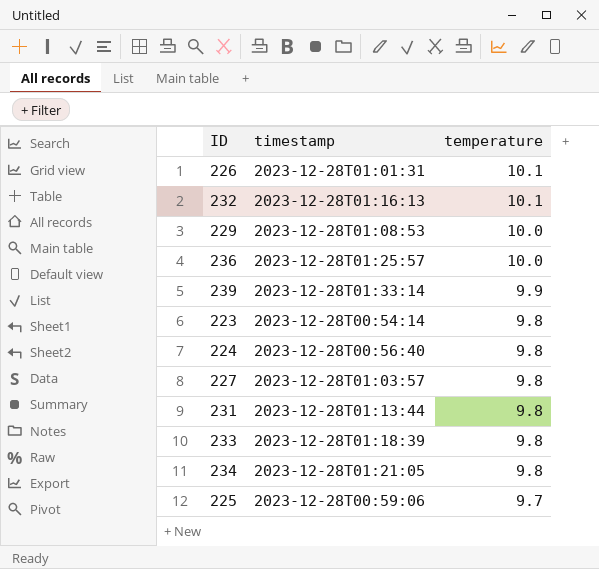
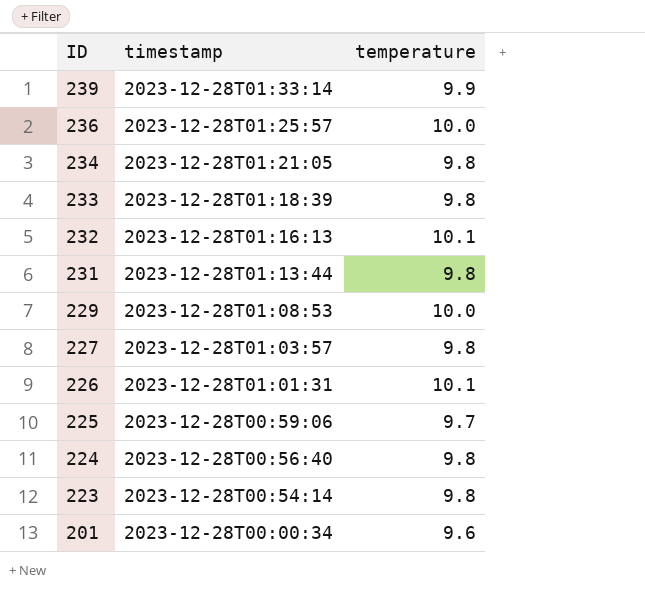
row order: temperature descending -> ID descending
row 201: none -> 2023-12-28T00:00:34 | 9.6

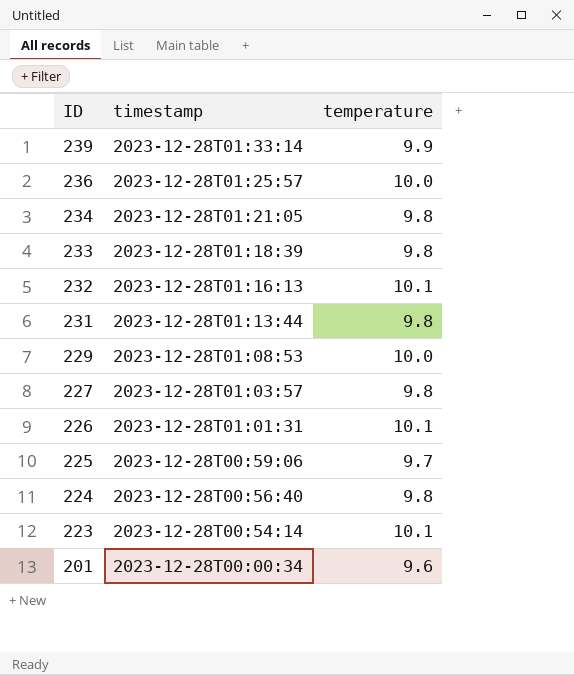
223 | temperature: 9.8 -> 10.1

